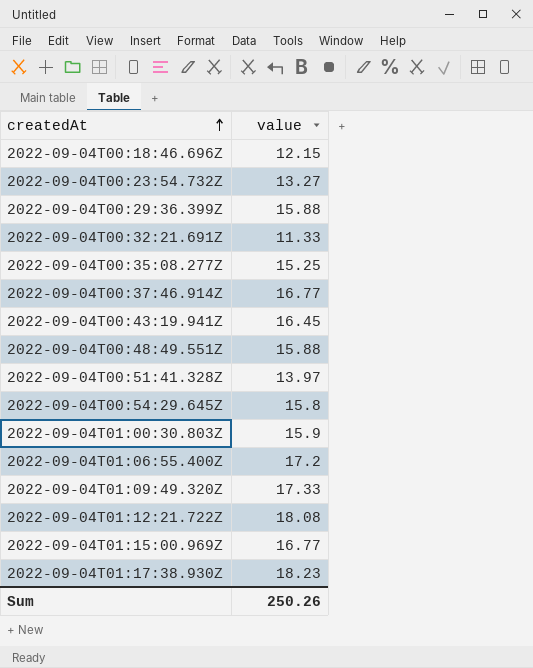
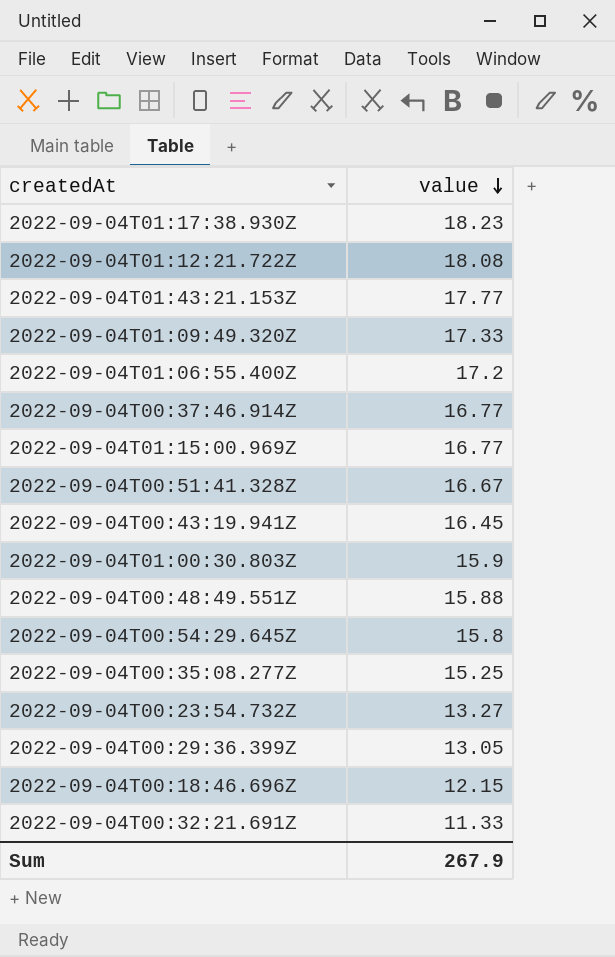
row order: createdAt ascending -> value descending
row 2022-09-04T01:43:21.153Z: none -> 17.77
2022-09-04T00:51:41.328Z | value: 13.97 -> 16.67
2022-09-04T00:29:36.399Z | value: 15.88 -> 13.05
Sum | value: 250.26 -> 267.9

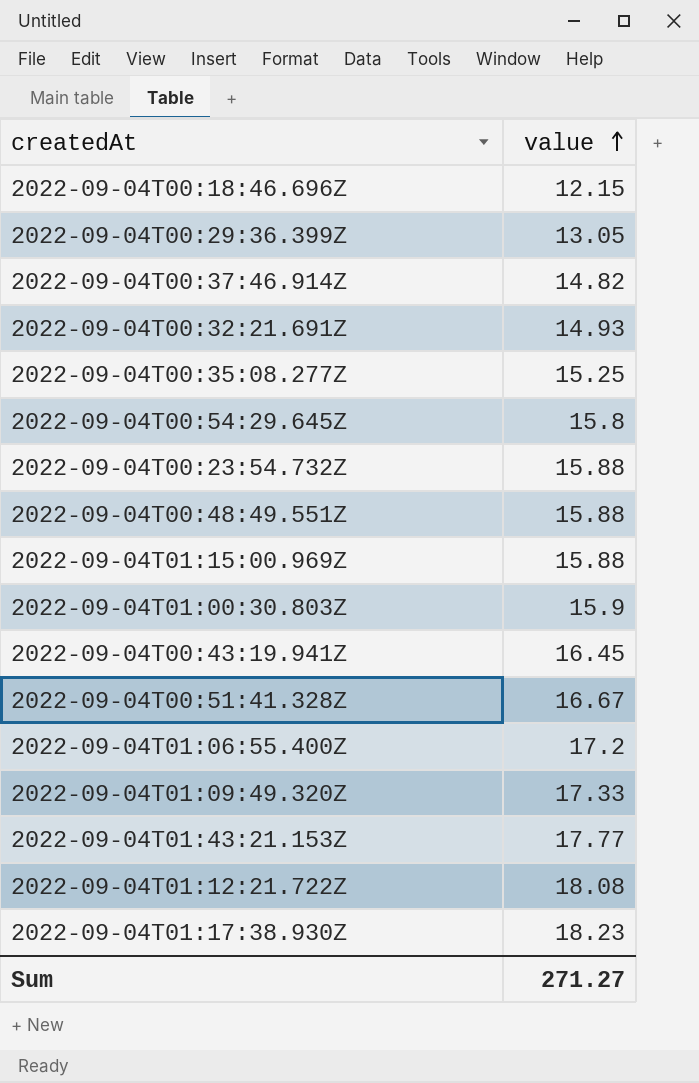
row order: value descending -> value ascending
2022-09-04T00:37:46.914Z | value: 16.77 -> 14.82
2022-09-04T00:32:21.691Z | value: 11.33 -> 14.93
2022-09-04T00:23:54.732Z | value: 13.27 -> 15.88
2022-09-04T01:15:00.969Z | value: 16.77 -> 15.88
Sum | value: 267.9 -> 271.27

